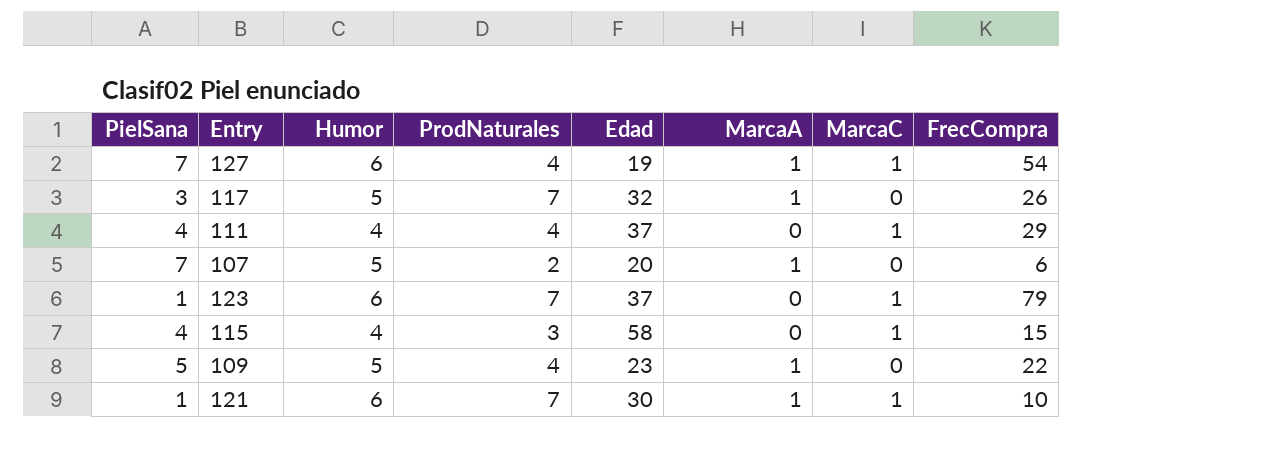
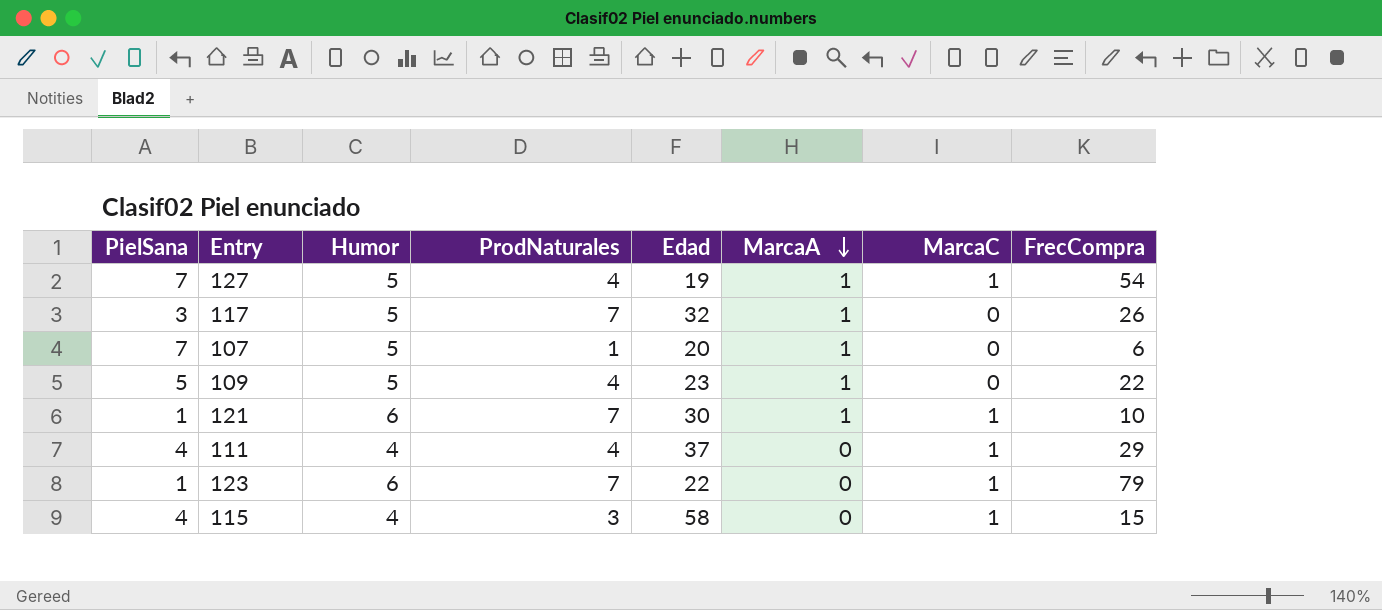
row order: none -> MarcaA descending
127 | Humor: 6 -> 5
107 | ProdNaturales: 2 -> 1
123 | Edad: 37 -> 22

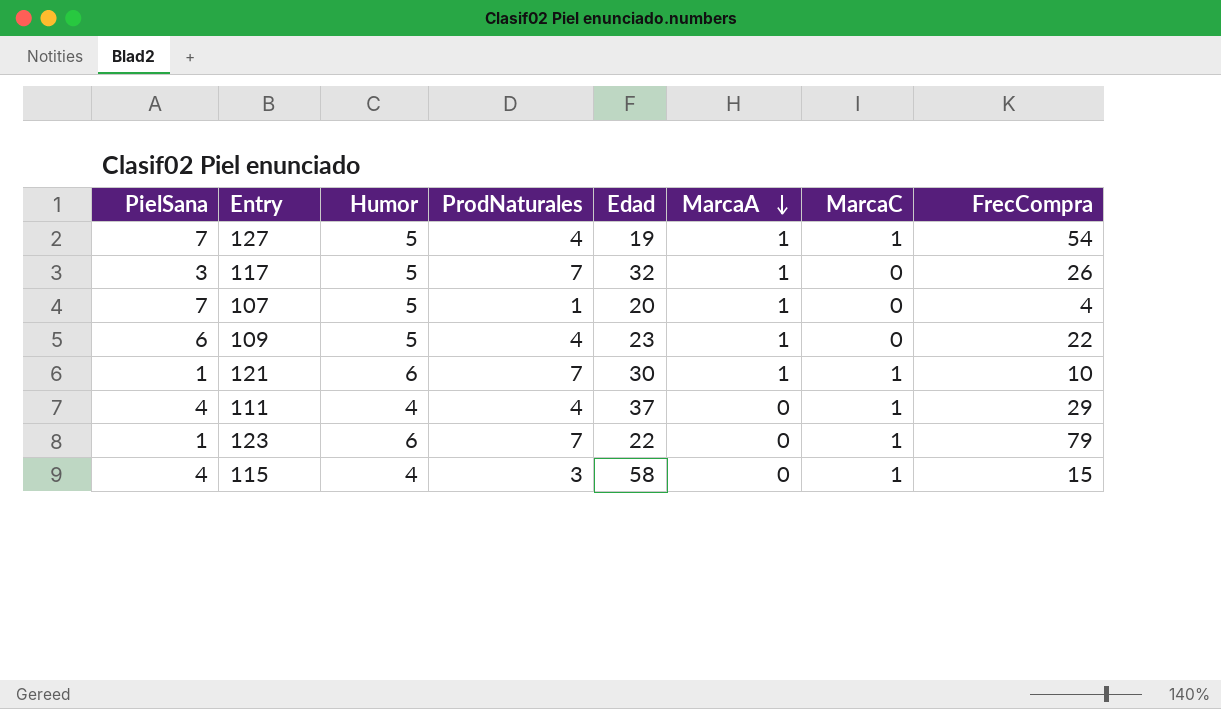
107 | FrecCompra: 6 -> 4
109 | PielSana: 5 -> 6

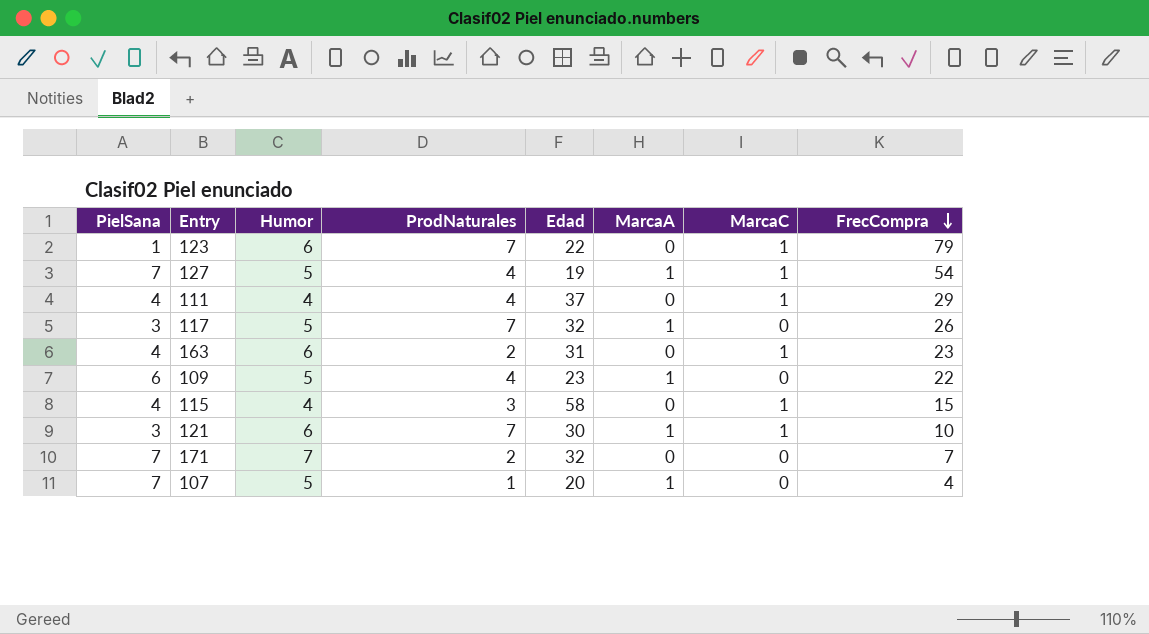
row order: MarcaA descending -> FrecCompra descending
row 163: none -> 4 | 6 | 2 | 31 | 0 | 1 | 23
121 | PielSana: 1 -> 3
row 171: none -> 7 | 7 | 2 | 32 | 0 | 0 | 7

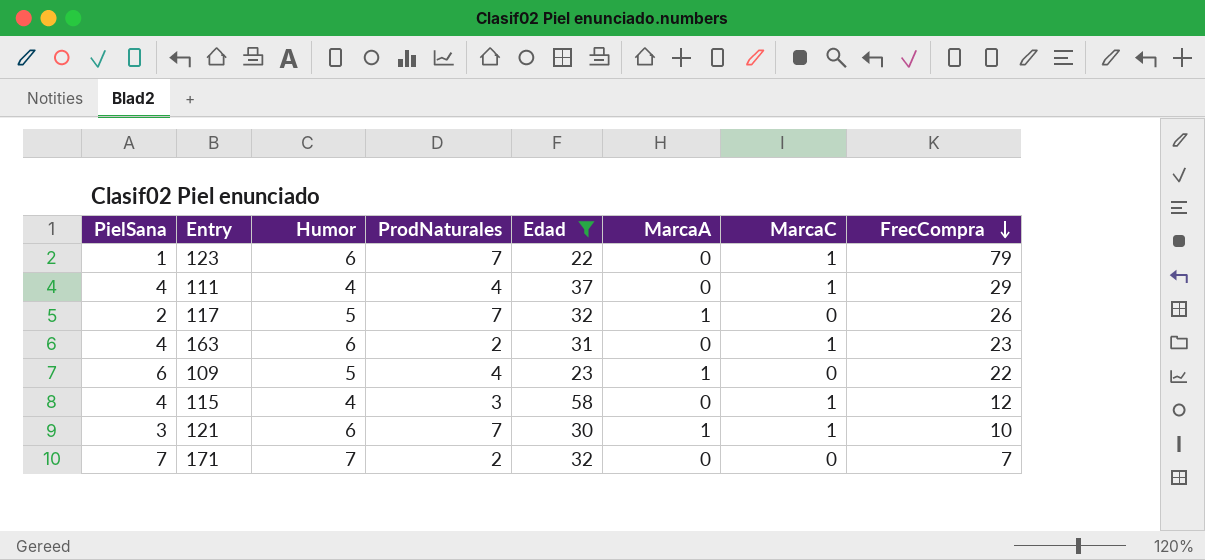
filter: none -> Edad >= 22
117 | PielSana: 3 -> 2
115 | FrecCompra: 15 -> 12

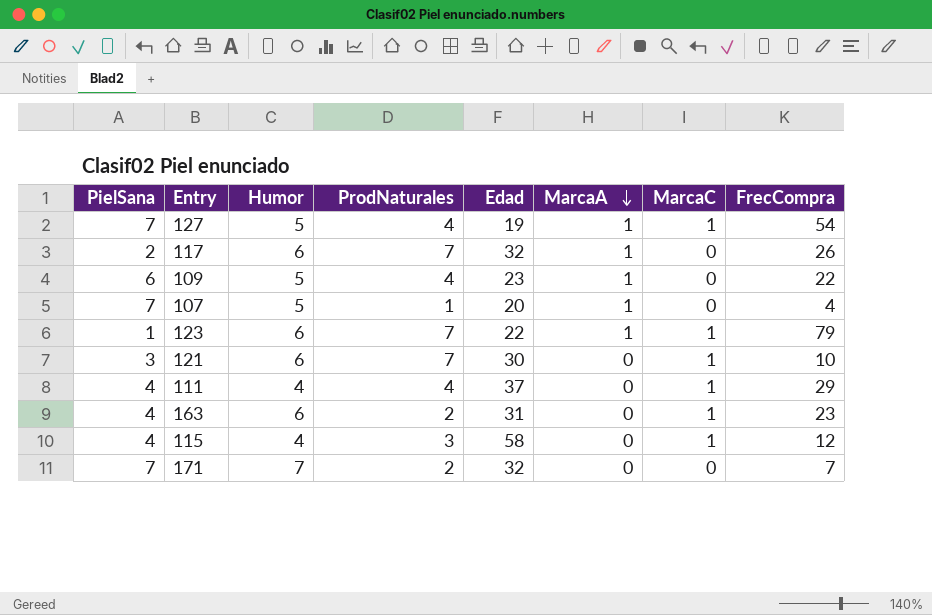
filter: Edad >= 22 -> none
row order: FrecCompra descending -> MarcaA descending
117 | Humor: 5 -> 6
123 | MarcaA: 0 -> 1
121 | MarcaA: 1 -> 0

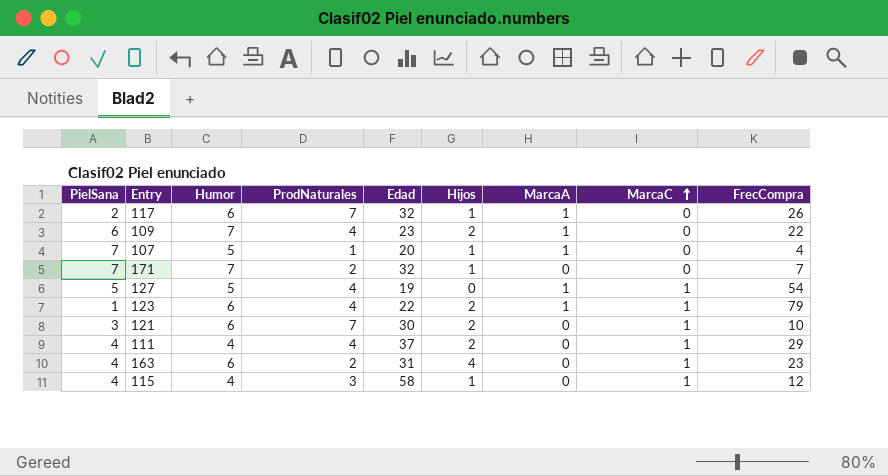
row order: MarcaA descending -> MarcaC ascending
column Hijos | position: none -> 6
109 | Humor: 5 -> 7
127 | PielSana: 7 -> 5
123 | ProdNaturales: 7 -> 4

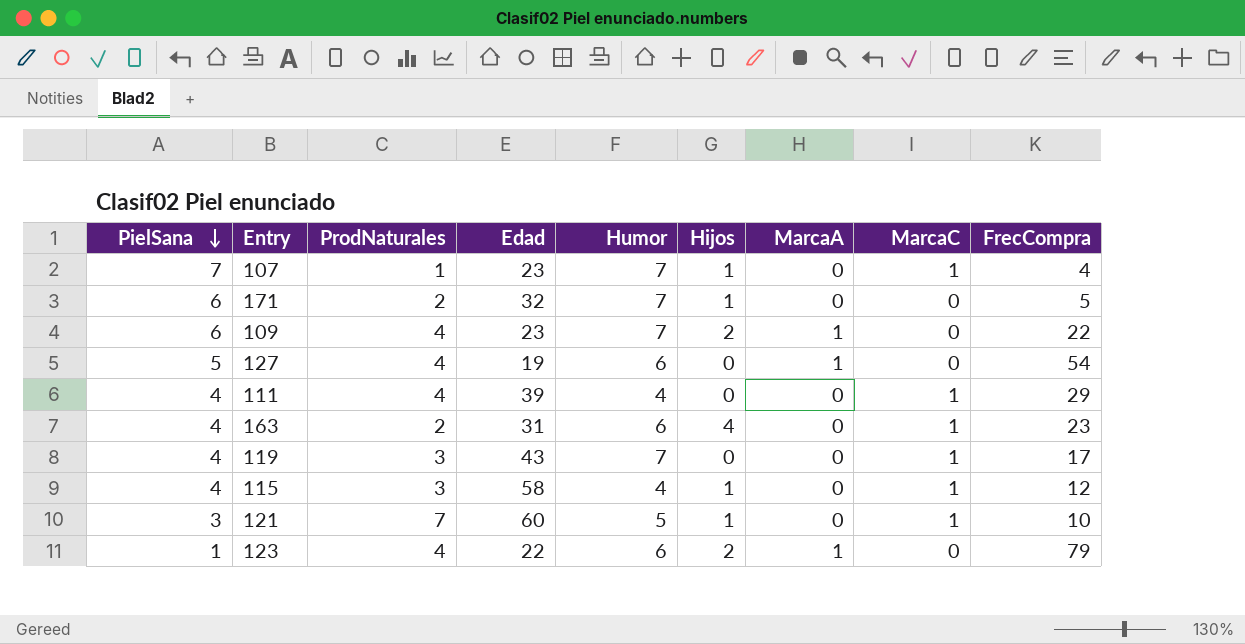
row order: MarcaC ascending -> PielSana descending
column Humor | position: 3 -> 5
row 117: 2 | 6 | 7 | 32 | 1 | 1 | 0 | 26 -> none
107 | Edad: 20 -> 23
107 | Humor: 5 -> 7
107 | MarcaA: 1 -> 0
107 | MarcaC: 0 -> 1
171 | PielSana: 7 -> 6
171 | FrecCompra: 7 -> 5
127 | Humor: 5 -> 6
127 | MarcaC: 1 -> 0
111 | Edad: 37 -> 39
111 | Hijos: 2 -> 0
row 119: none -> 4 | 3 | 43 | 7 | 0 | 0 | 1 | 17
121 | Edad: 30 -> 60
121 | Humor: 6 -> 5
121 | Hijos: 2 -> 1
123 | MarcaC: 1 -> 0

